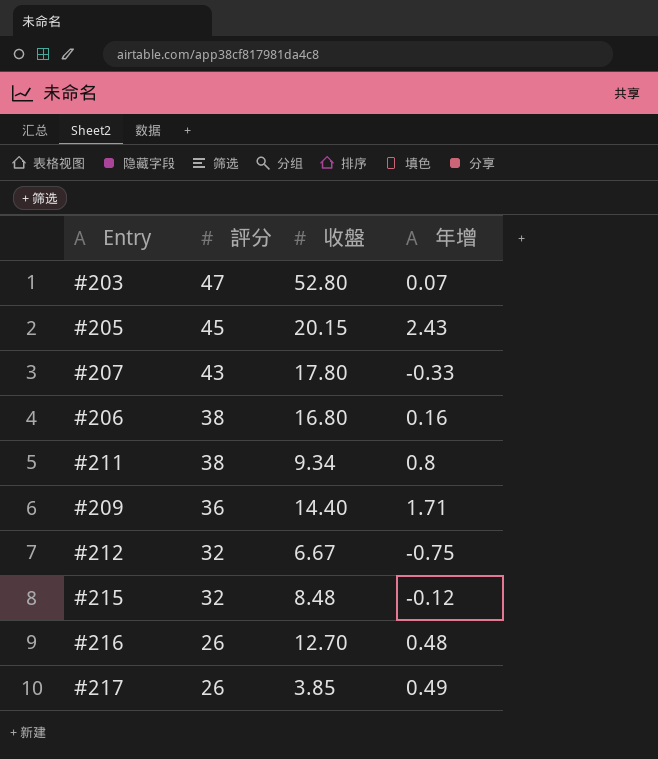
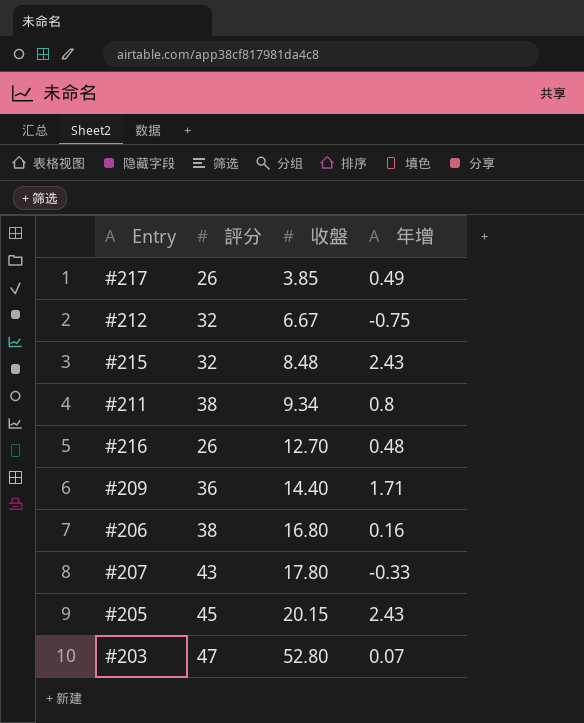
row order: 評分 descending -> 收盤 ascending
#215 | 年增: -0.12 -> 2.43

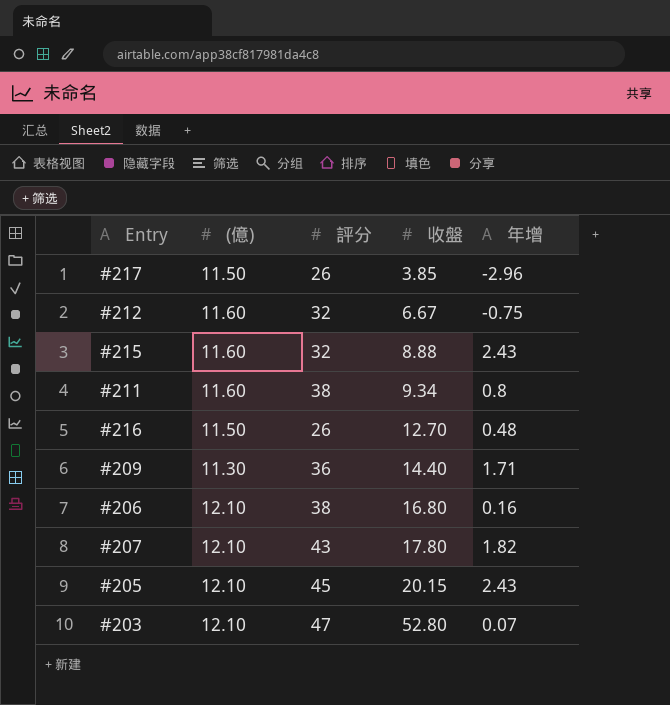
column (億) | position: none -> 2
#217 | 年增: 0.49 -> -2.96
#215 | 收盤: 8.48 -> 8.88
#207 | 年增: -0.33 -> 1.82

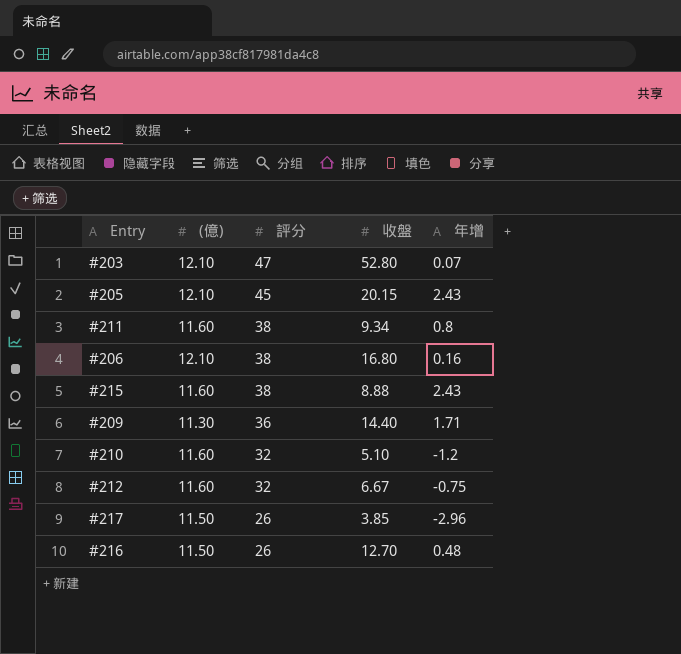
row order: 收盤 ascending -> 評分 descending
row #207: 12.10 | 43 | 17.80 | 1.82 -> none
#215 | 評分: 32 -> 38
row #210: none -> 11.60 | 32 | 5.10 | -1.2

